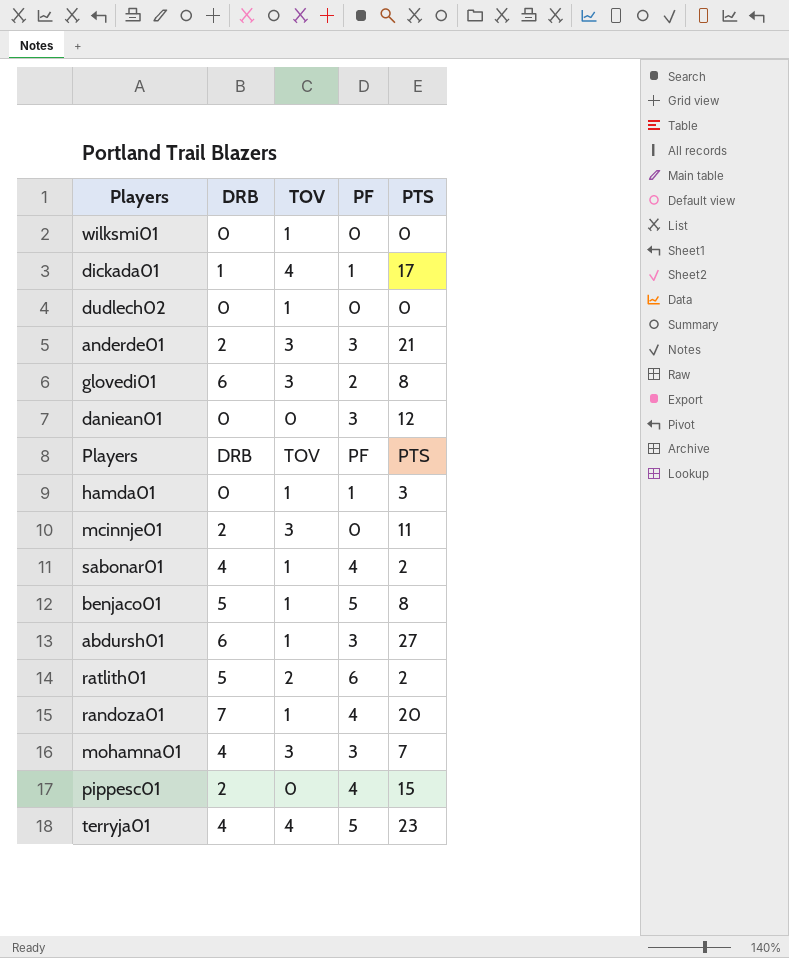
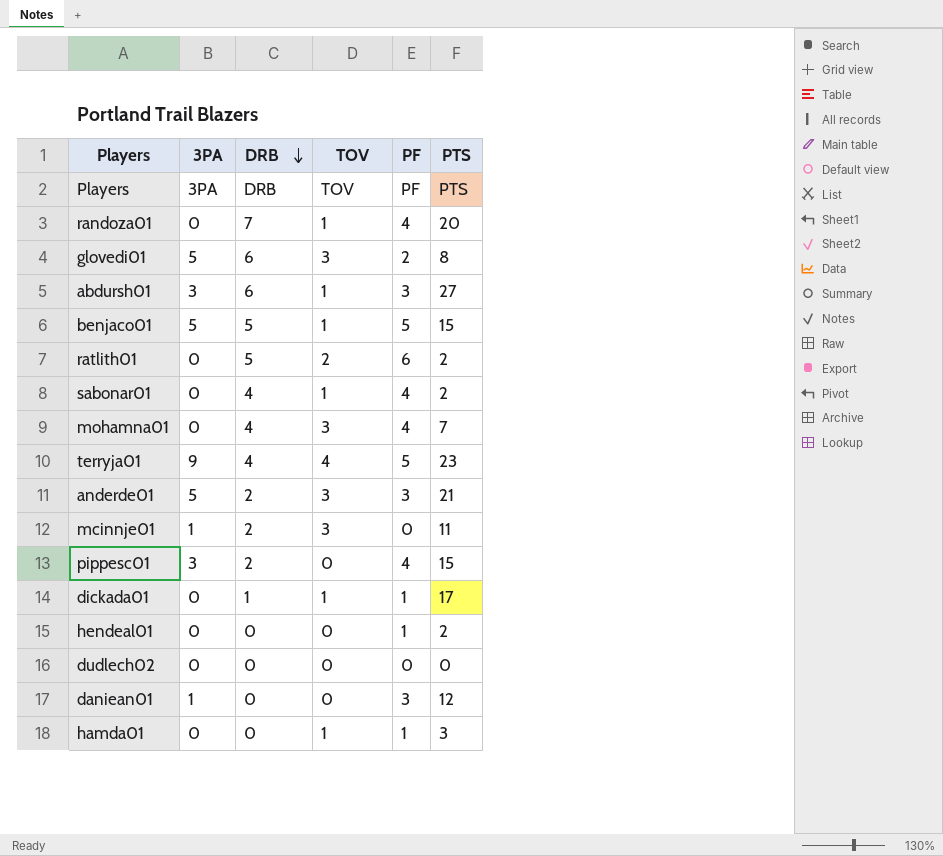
row order: none -> DRB descending
column 3PA | position: none -> 2
row wilksmi01: 0 | 1 | 0 | 0 -> none
benjaco01 | PTS: 8 -> 15
mohamna01 | PF: 3 -> 4
dickada01 | TOV: 4 -> 1
row hendeal01: none -> 0 | 0 | 0 | 1 | 2
dudlech02 | TOV: 1 -> 0

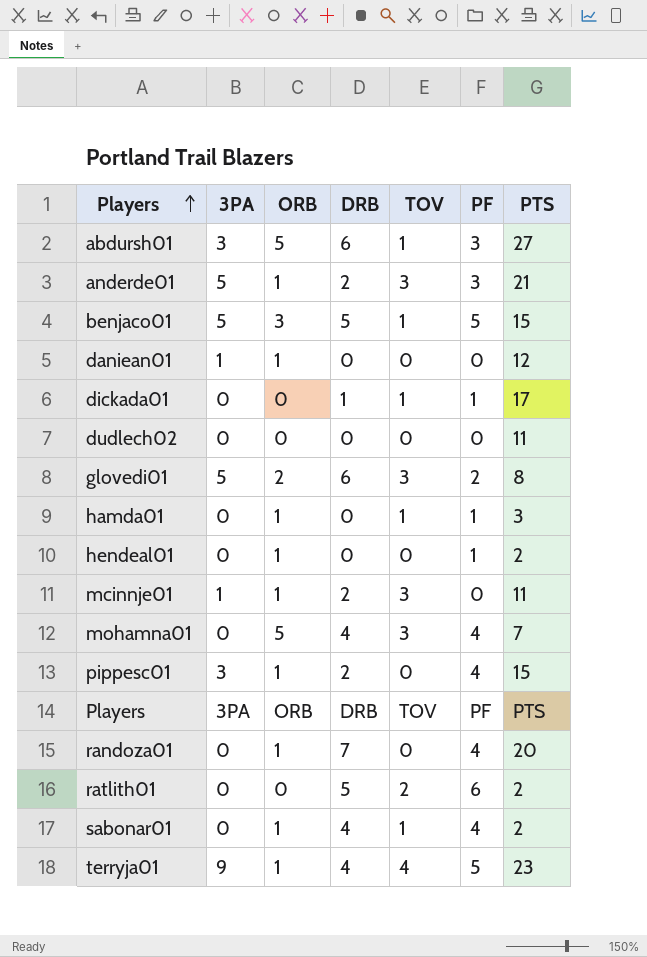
row order: DRB descending -> Players ascending
column ORB | position: none -> 3
daniean01 | PF: 3 -> 0
dudlech02 | PTS: 0 -> 11
randoza01 | TOV: 1 -> 0

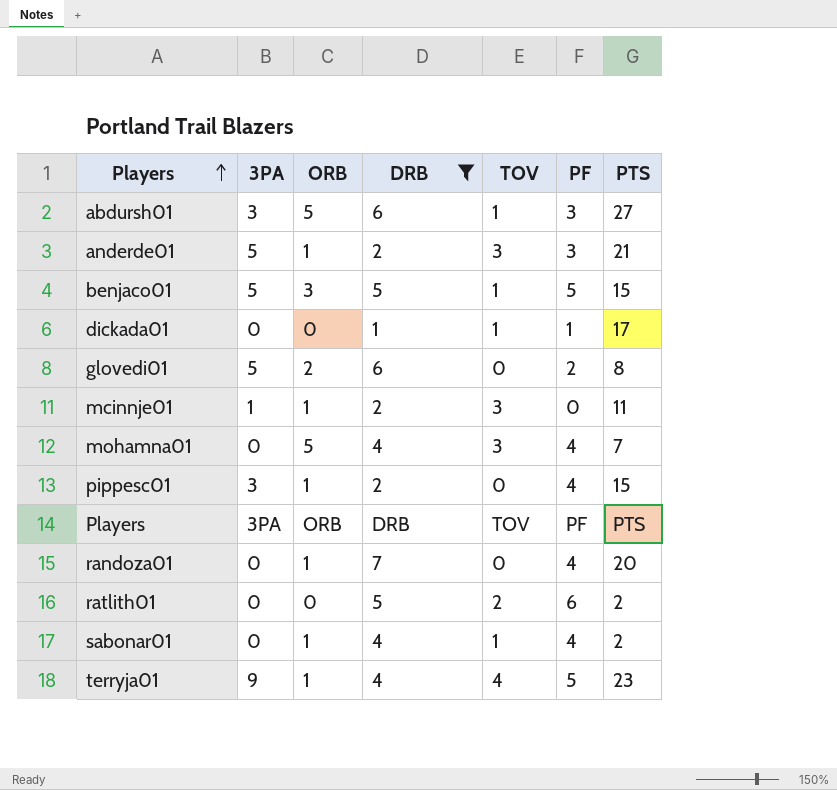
filter: none -> DRB != 0
glovedi01 | TOV: 3 -> 0

